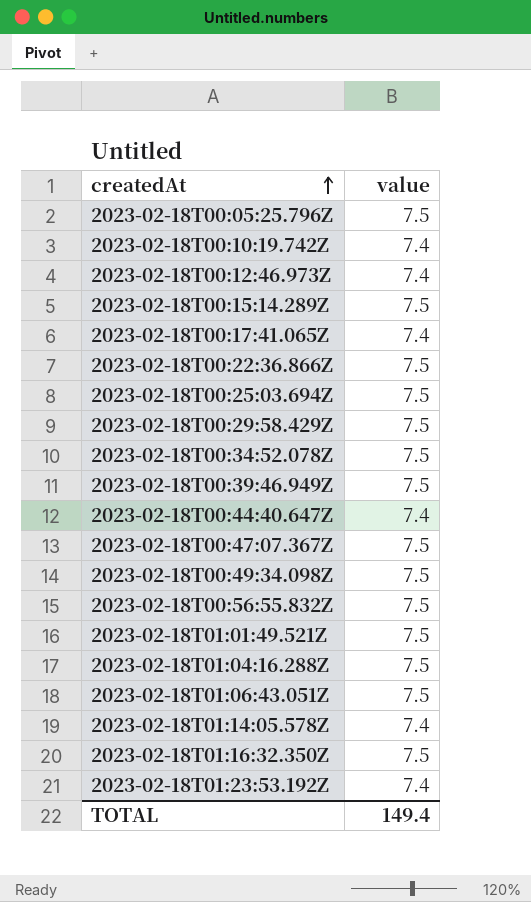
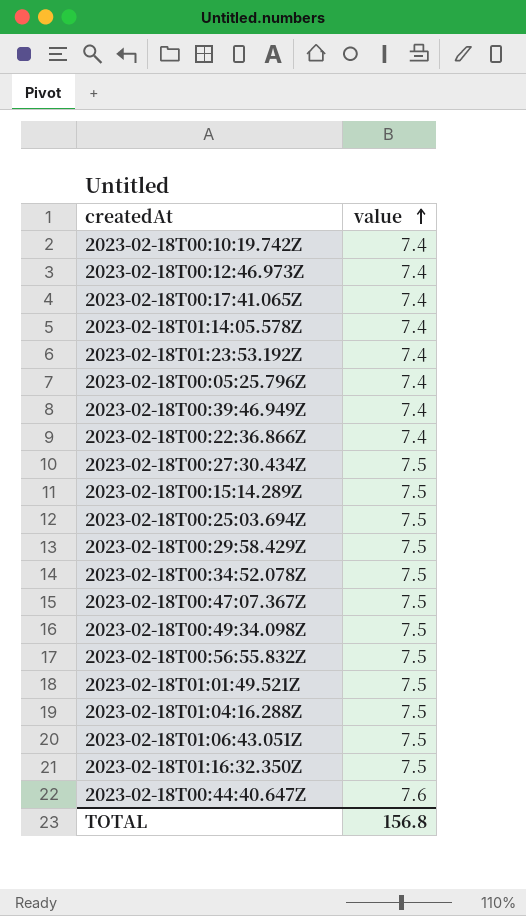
row order: createdAt ascending -> value ascending
2023-02-18T00:05:25.796Z | value: 7.5 -> 7.4
2023-02-18T00:39:46.949Z | value: 7.5 -> 7.4
2023-02-18T00:22:36.866Z | value: 7.5 -> 7.4
row 2023-02-18T00:27:30.434Z: none -> 7.5
2023-02-18T00:44:40.647Z | value: 7.4 -> 7.6
TOTAL | value: 149.4 -> 156.8

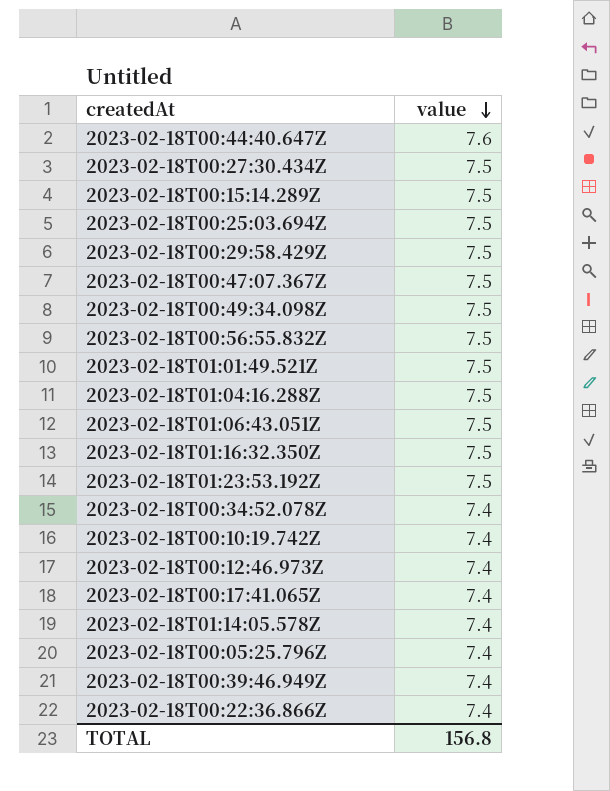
row order: value ascending -> value descending
2023-02-18T01:23:53.192Z | value: 7.4 -> 7.5
2023-02-18T00:34:52.078Z | value: 7.5 -> 7.4

